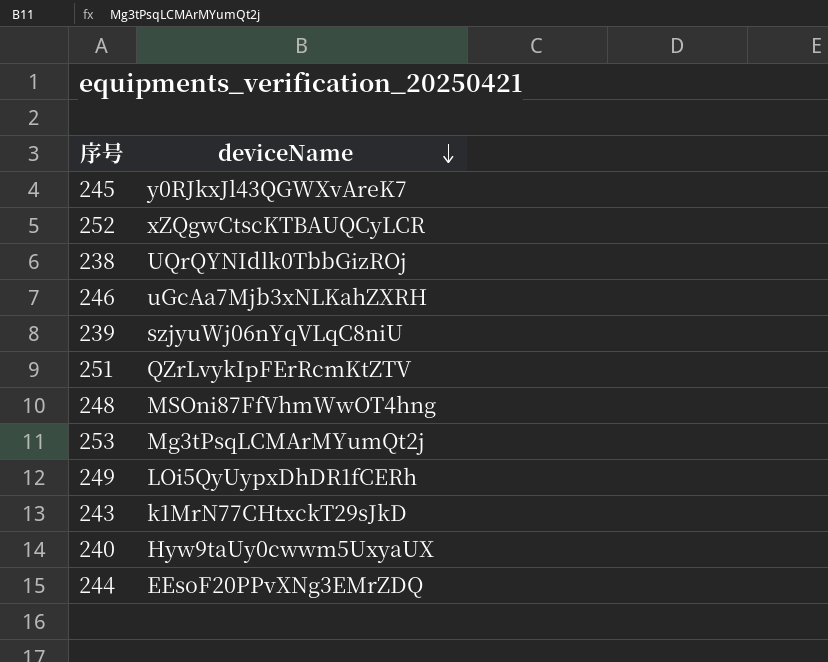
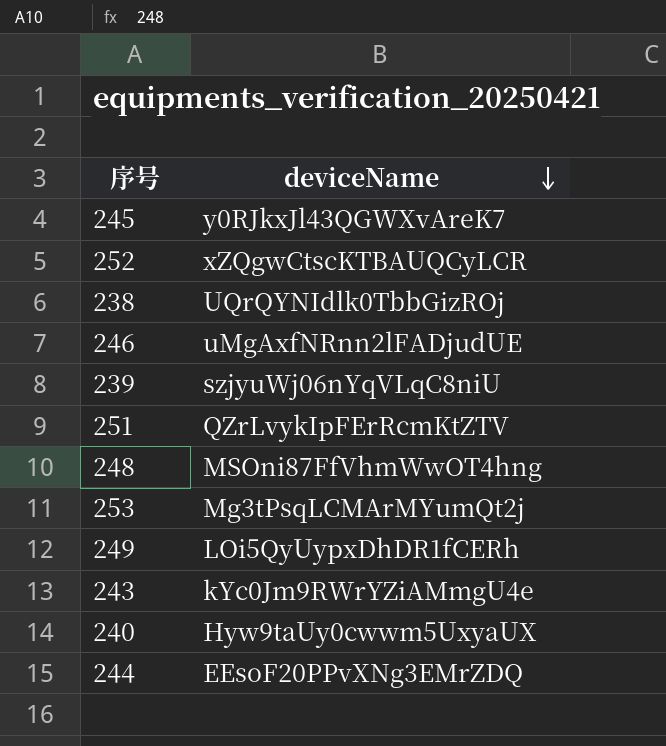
246 | deviceName: uGcAa7Mjb3xNLKahZXRH -> uMgAxfNRnn2lFADjudUE
243 | deviceName: k1MrN77CHtxckT29sJkD -> kYc0Jm9RWrYZiAMmgU4e

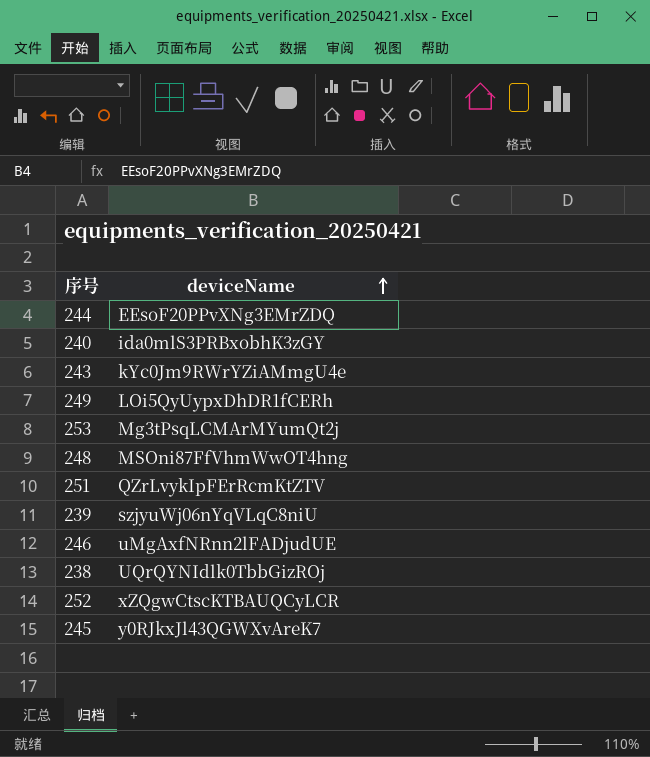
row order: deviceName descending -> deviceName ascending
240 | deviceName: Hyw9taUy0cwwm5UxyaUX -> ida0mlS3PRBxobhK3zGY

